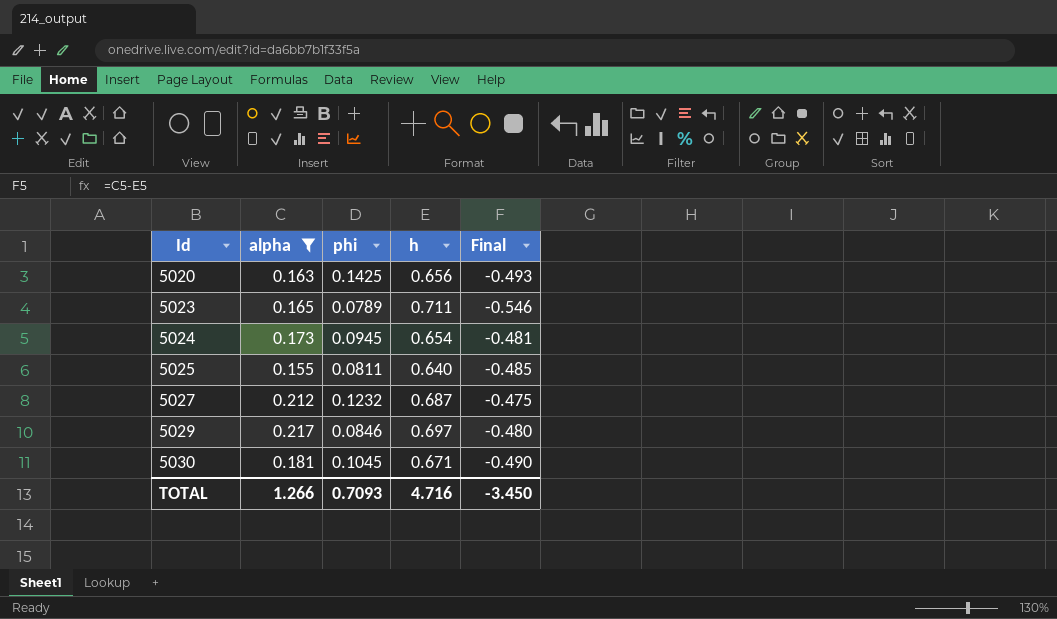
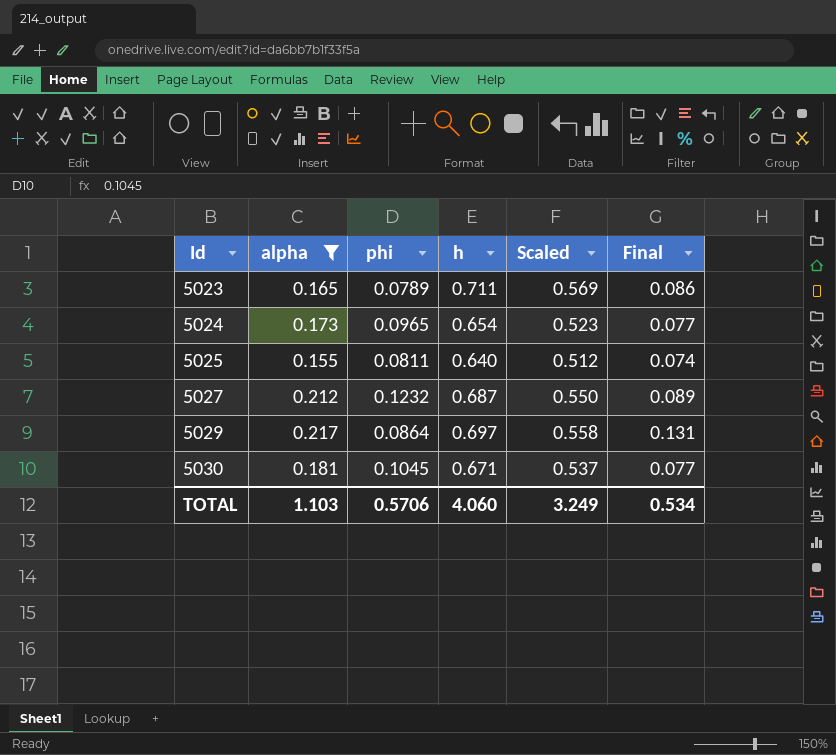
column Scaled | formula: none -> [h] * 0.8
column Final | formula: [alpha] - [h] -> [alpha] - [phi]
row 5020: 0.163 | 0.1425 | 0.656 | -0.493 -> none
5024 | phi: 0.0945 -> 0.0965
5029 | phi: 0.0846 -> 0.0864
TOTAL | alpha: 1.266 -> 1.103
TOTAL | phi: 0.7093 -> 0.5706
TOTAL | h: 4.716 -> 4.060
TOTAL | Final: -3.450 -> 0.534

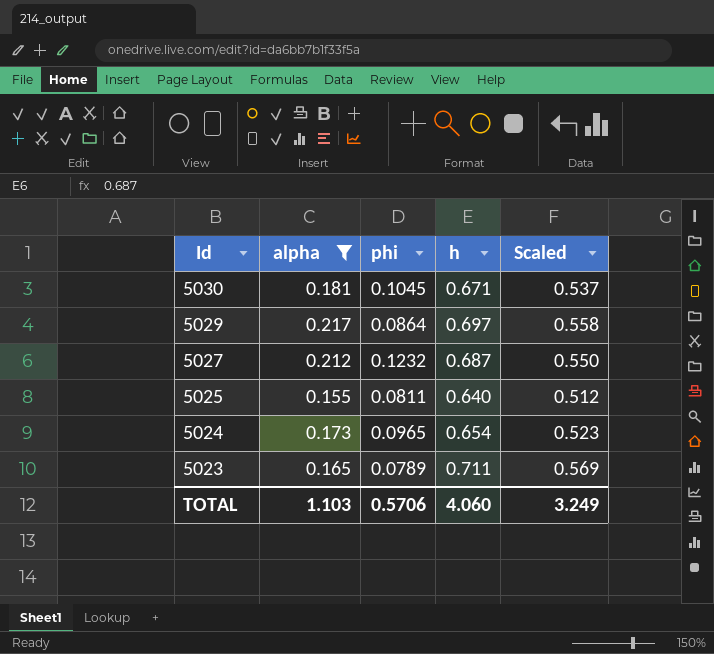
row order: Id ascending -> Id descending
column Final | formula: [alpha] - [phi] -> none

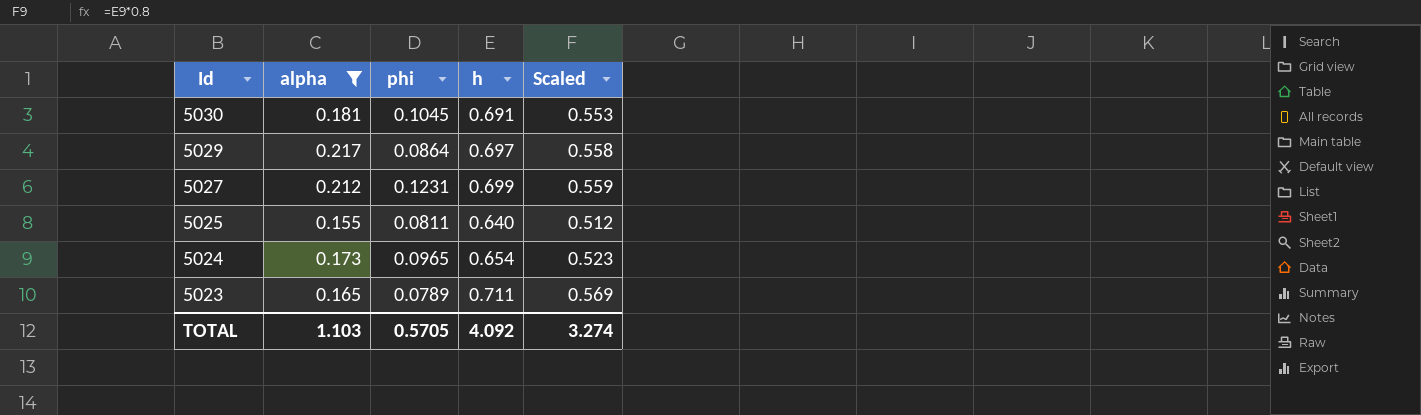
5030 | h: 0.671 -> 0.691
5030 | Scaled: 0.537 -> 0.553
5027 | phi: 0.1232 -> 0.1231
5027 | h: 0.687 -> 0.699
5027 | Scaled: 0.550 -> 0.559
TOTAL | phi: 0.5706 -> 0.5705
TOTAL | h: 4.060 -> 4.092
TOTAL | Scaled: 3.249 -> 3.274

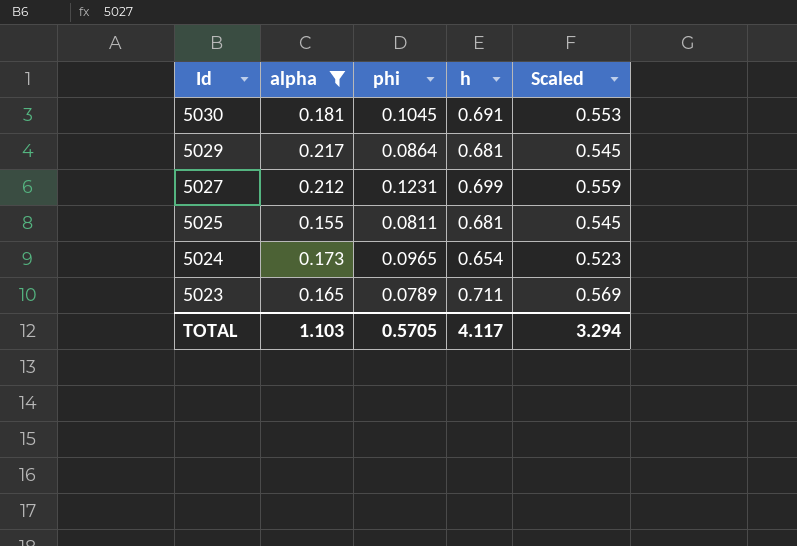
5029 | h: 0.697 -> 0.681
5029 | Scaled: 0.558 -> 0.545
5025 | h: 0.640 -> 0.681
5025 | Scaled: 0.512 -> 0.545
TOTAL | h: 4.092 -> 4.117
TOTAL | Scaled: 3.274 -> 3.294

